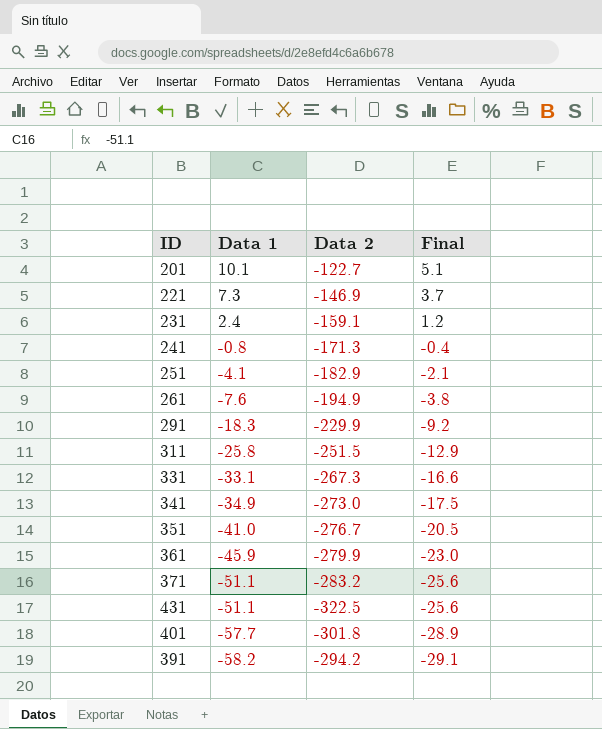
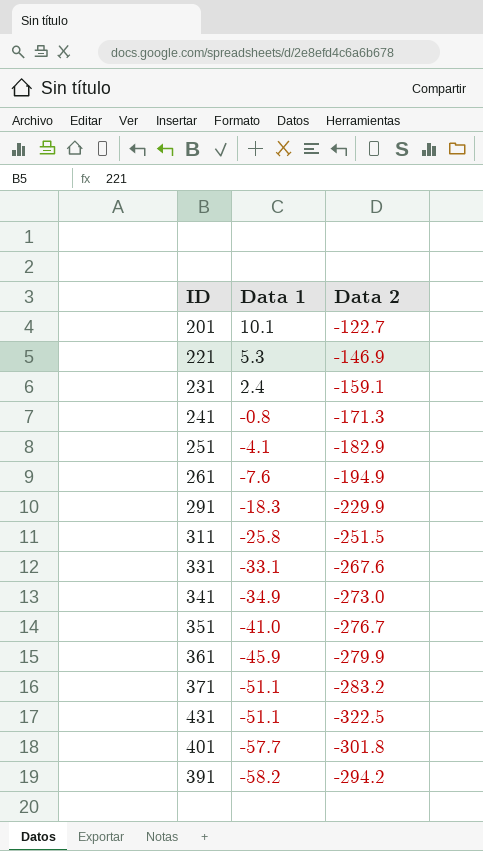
column Final | formula: [Data 1] * 0.5 -> none
221 | Data 1: 7.3 -> 5.3
331 | Data 2: -267.3 -> -267.6

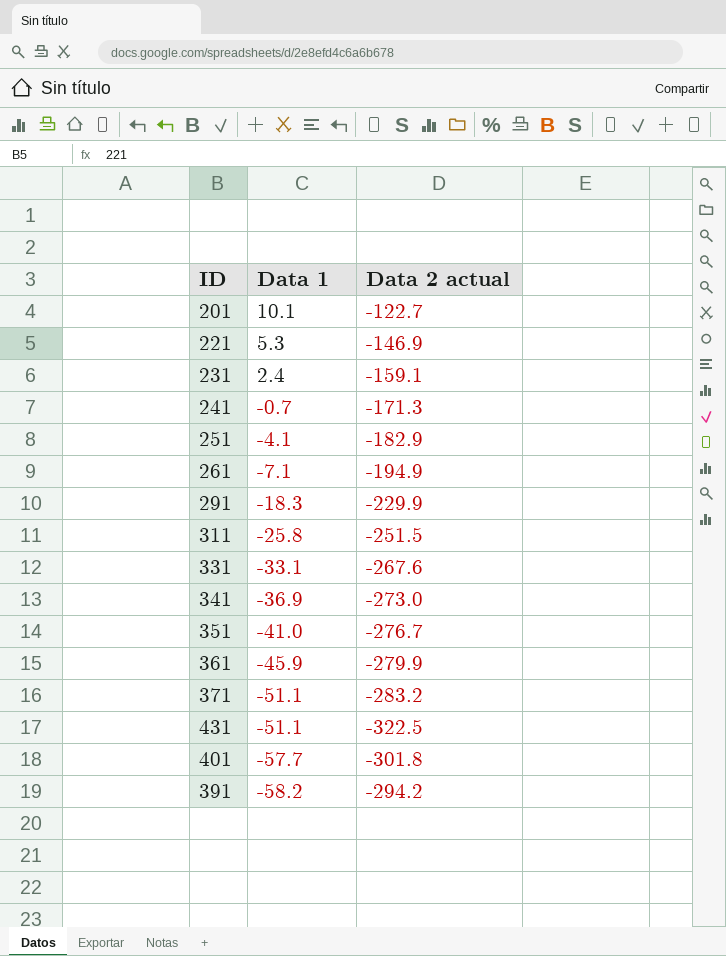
column name: Data 2 -> Data 2 actual
241 | Data 1: -0.8 -> -0.7
261 | Data 1: -7.6 -> -7.1
341 | Data 1: -34.9 -> -36.9

